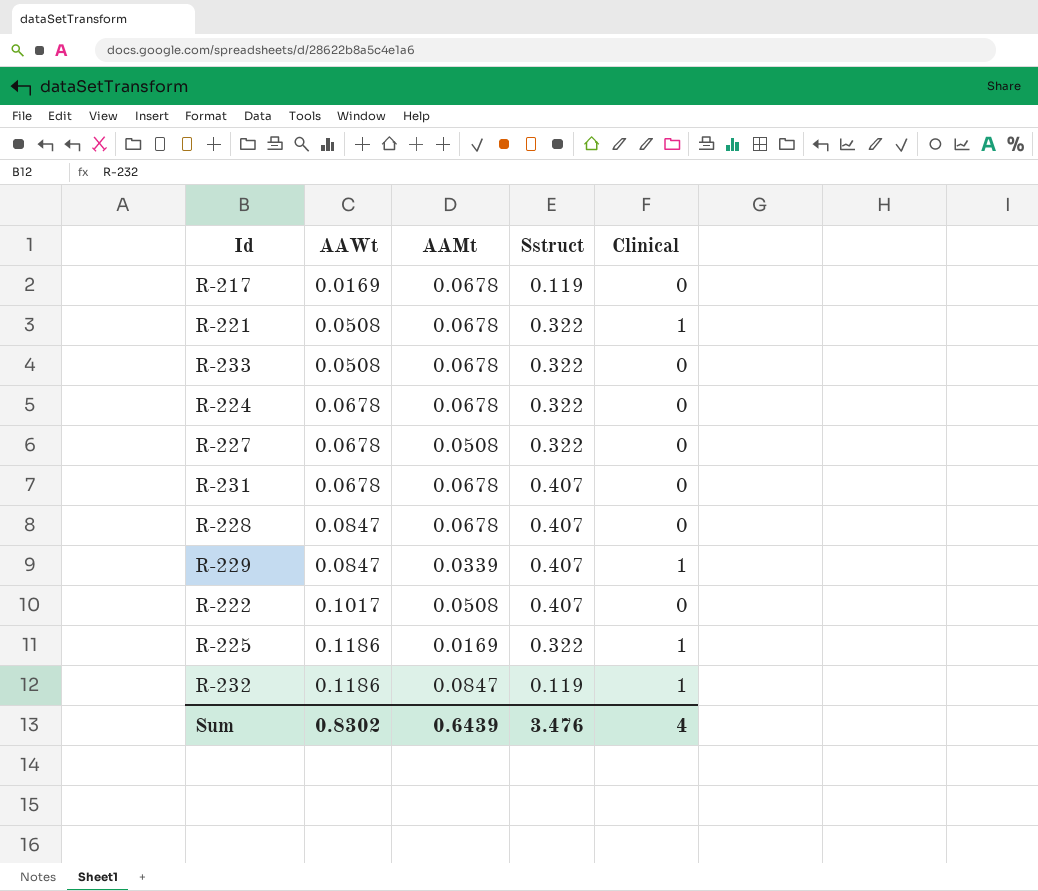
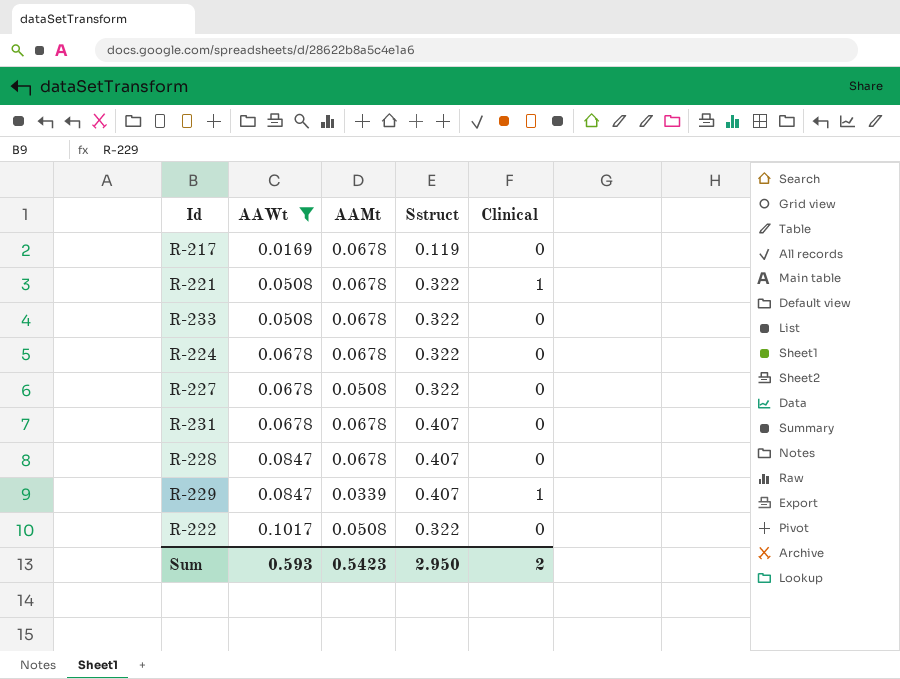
filter: none -> AAWt != 0.1186
R-222 | Sstruct: 0.407 -> 0.322
Sum | AAWt: 0.8302 -> 0.593
Sum | AAMt: 0.6439 -> 0.5423
Sum | Sstruct: 3.476 -> 2.950
Sum | Clinical: 4 -> 2

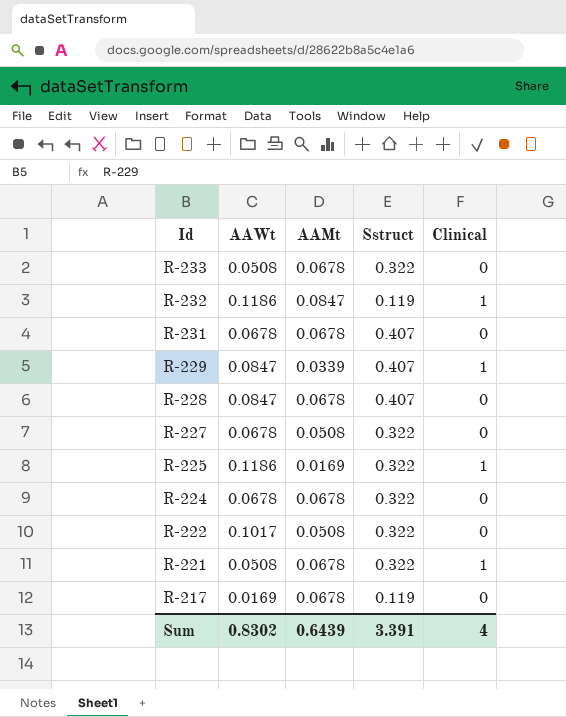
filter: AAWt != 0.1186 -> none
row order: AAWt ascending -> Id descending
Sum | AAWt: 0.593 -> 0.8302
Sum | AAMt: 0.5423 -> 0.6439
Sum | Sstruct: 2.950 -> 3.391
Sum | Clinical: 2 -> 4

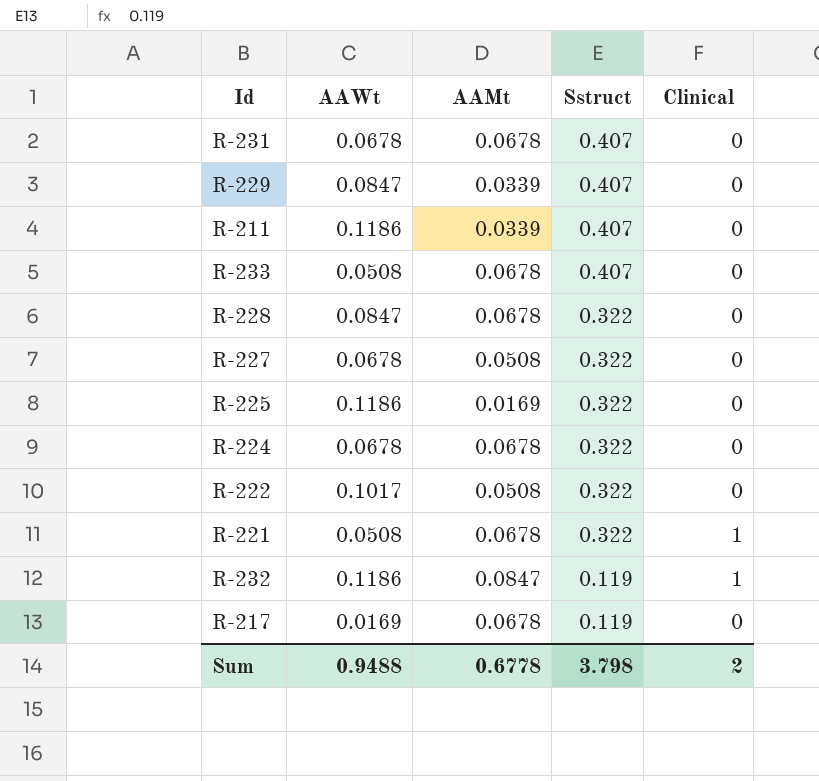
row order: Id descending -> Sstruct descending
R-229 | Clinical: 1 -> 0
row R-211: none -> 0.1186 | 0.0339 | 0.407 | 0
R-233 | Sstruct: 0.322 -> 0.407
R-228 | Sstruct: 0.407 -> 0.322
R-225 | Clinical: 1 -> 0
Sum | AAWt: 0.8302 -> 0.9488
Sum | AAMt: 0.6439 -> 0.6778
Sum | Sstruct: 3.391 -> 3.798
Sum | Clinical: 4 -> 2

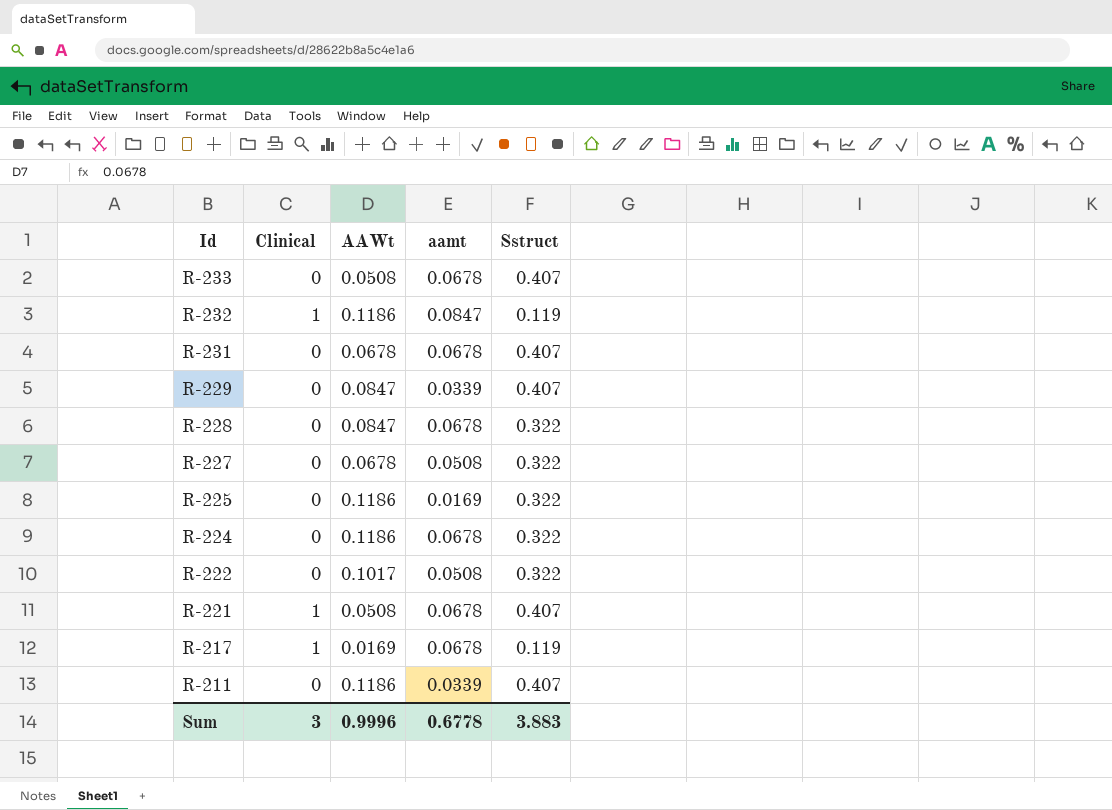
row order: Sstruct descending -> Id descending
column Clinical | position: 5 -> 2
column name: AAMt -> aamt
R-224 | AAWt: 0.0678 -> 0.1186
R-221 | Sstruct: 0.322 -> 0.407
R-217 | Clinical: 0 -> 1
Sum | Clinical: 2 -> 3
Sum | AAWt: 0.9488 -> 0.9996
Sum | Sstruct: 3.798 -> 3.883

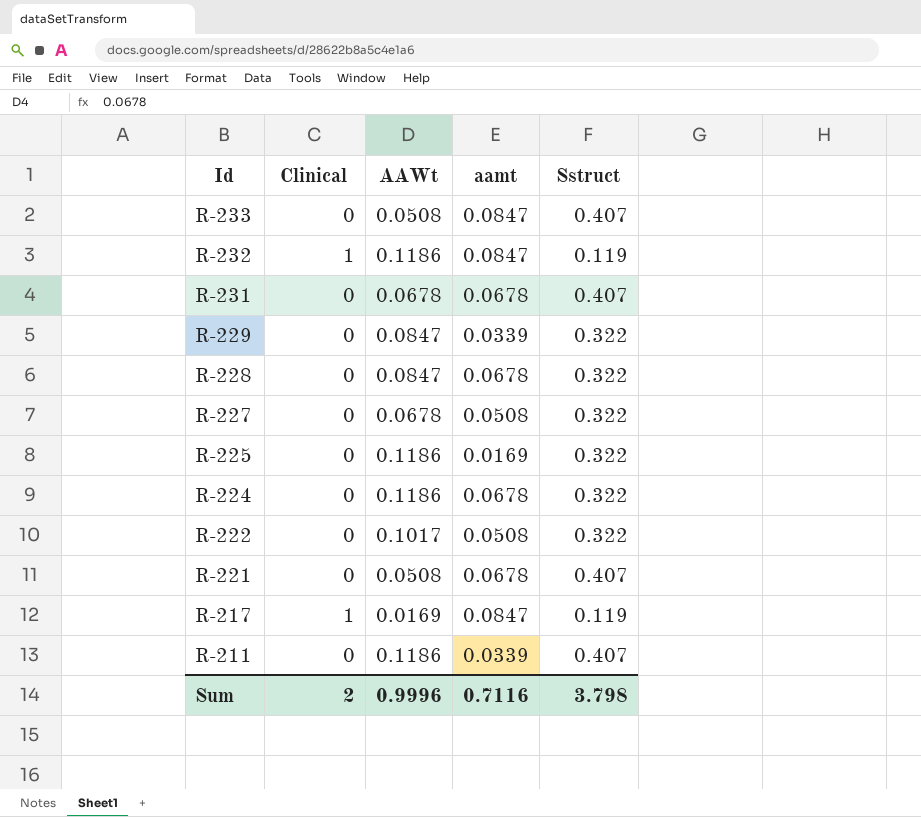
R-233 | aamt: 0.0678 -> 0.0847
R-229 | Sstruct: 0.407 -> 0.322
R-221 | Clinical: 1 -> 0
R-217 | aamt: 0.0678 -> 0.0847
Sum | Clinical: 3 -> 2
Sum | aamt: 0.6778 -> 0.7116
Sum | Sstruct: 3.883 -> 3.798

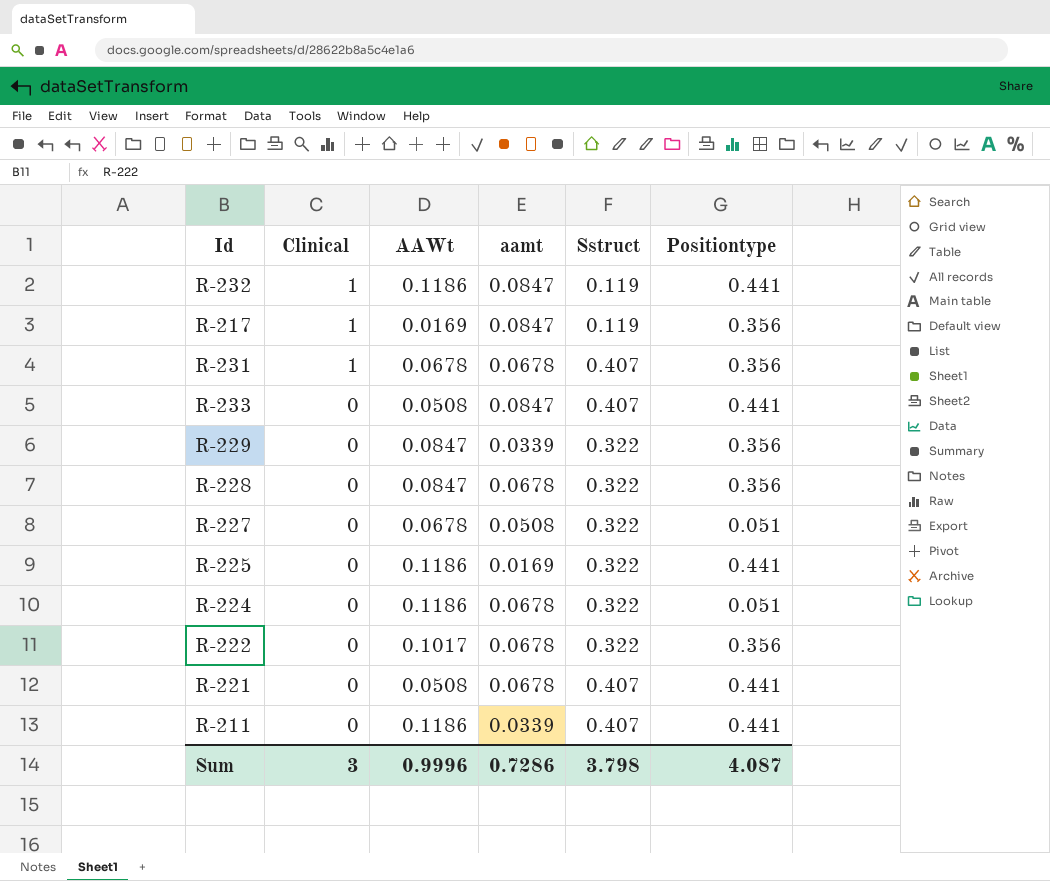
row order: Id descending -> Clinical descending
column Positiontype | position: none -> 6
R-231 | Clinical: 0 -> 1
R-222 | aamt: 0.0508 -> 0.0678
Sum | Clinical: 2 -> 3
Sum | aamt: 0.7116 -> 0.7286

